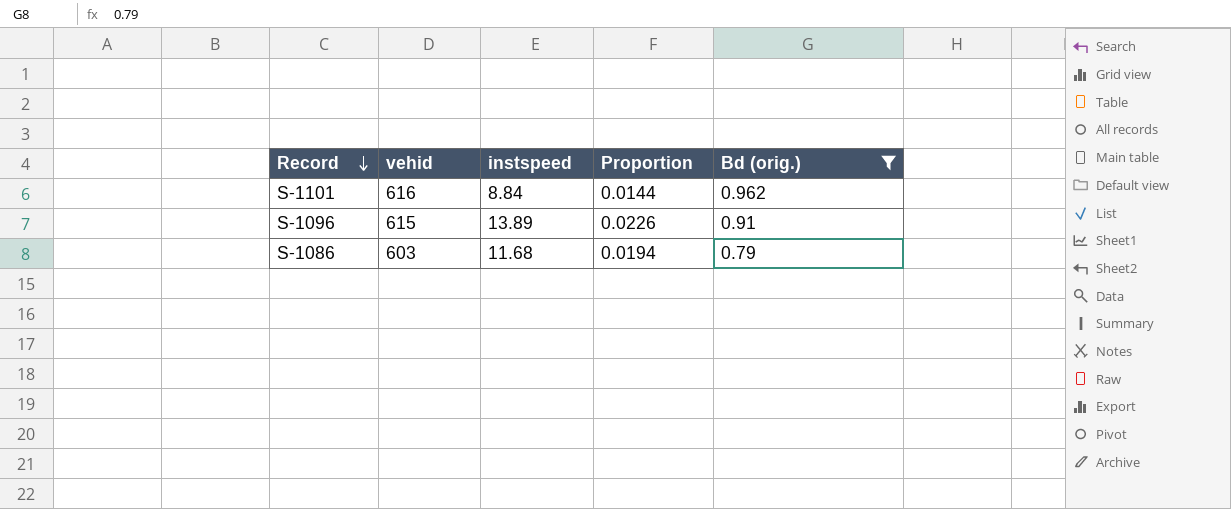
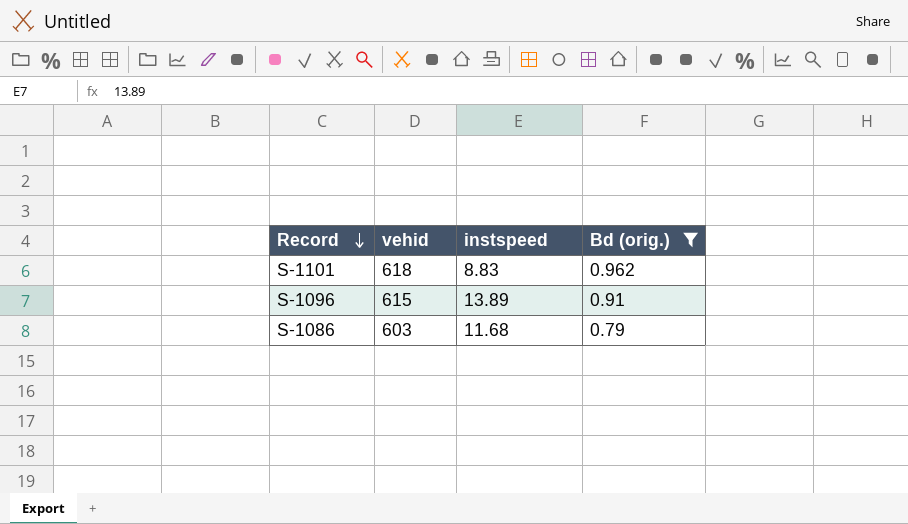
column Proportion | formula: [instspeed] / [vehid] -> none
S-1101 | vehid: 616 -> 618
S-1101 | instspeed: 8.84 -> 8.83

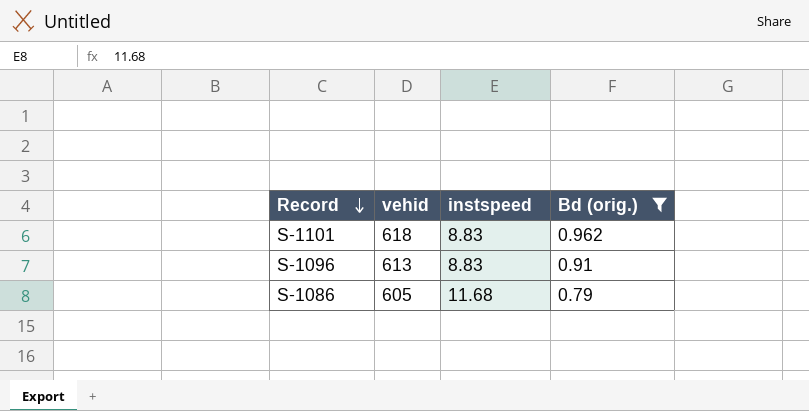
S-1096 | vehid: 615 -> 613
S-1096 | instspeed: 13.89 -> 8.83
S-1086 | vehid: 603 -> 605

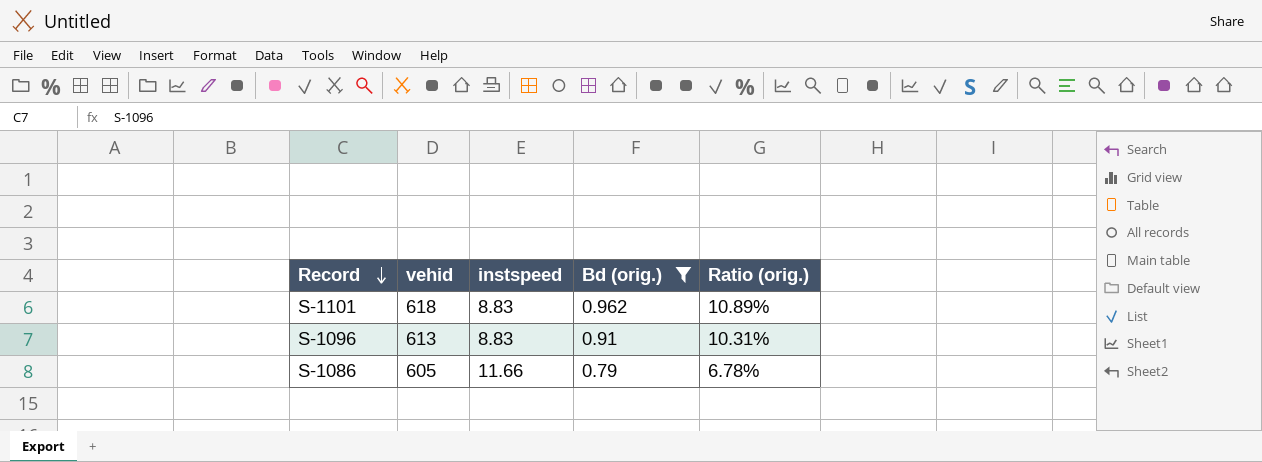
column Ratio (orig.) | formula: none -> [Bd (orig.)] / [instspeed]
S-1086 | instspeed: 11.68 -> 11.66

